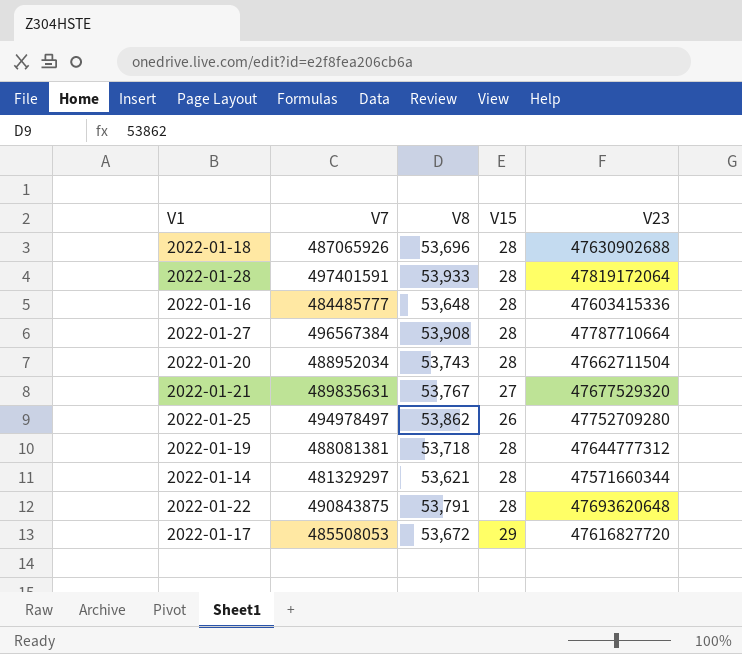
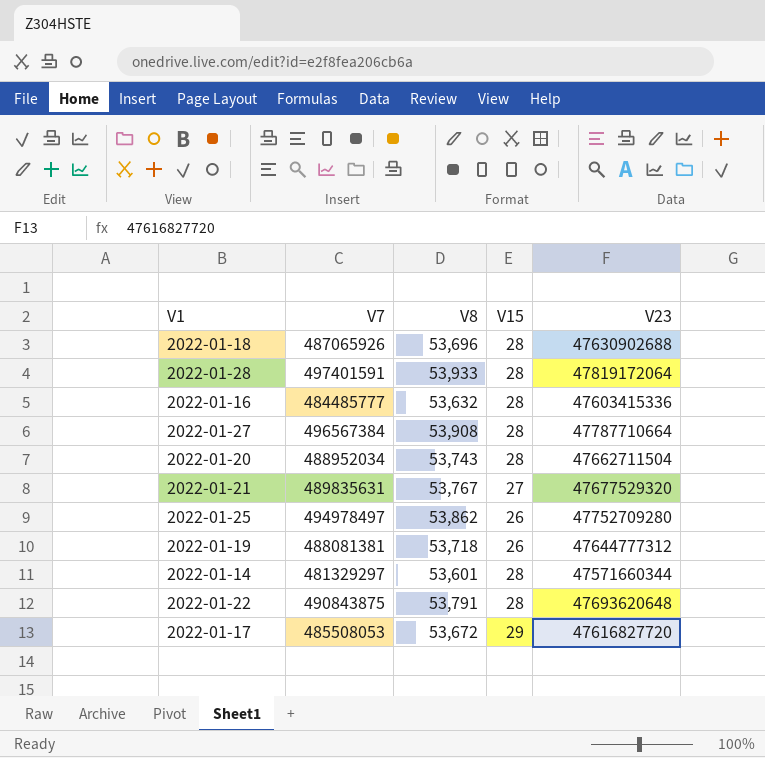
2022-01-16 | V8: 53,648 -> 53,632
2022-01-19 | V15: 28 -> 26
2022-01-14 | V8: 53,621 -> 53,601

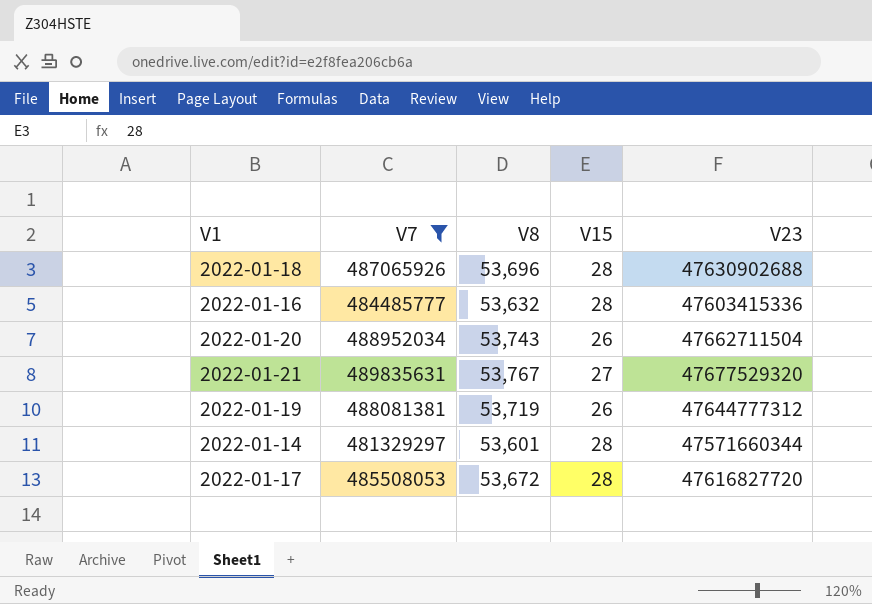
filter: none -> V7 <= 489835631
2022-01-20 | V15: 28 -> 26
2022-01-19 | V8: 53,718 -> 53,719
2022-01-17 | V15: 29 -> 28

